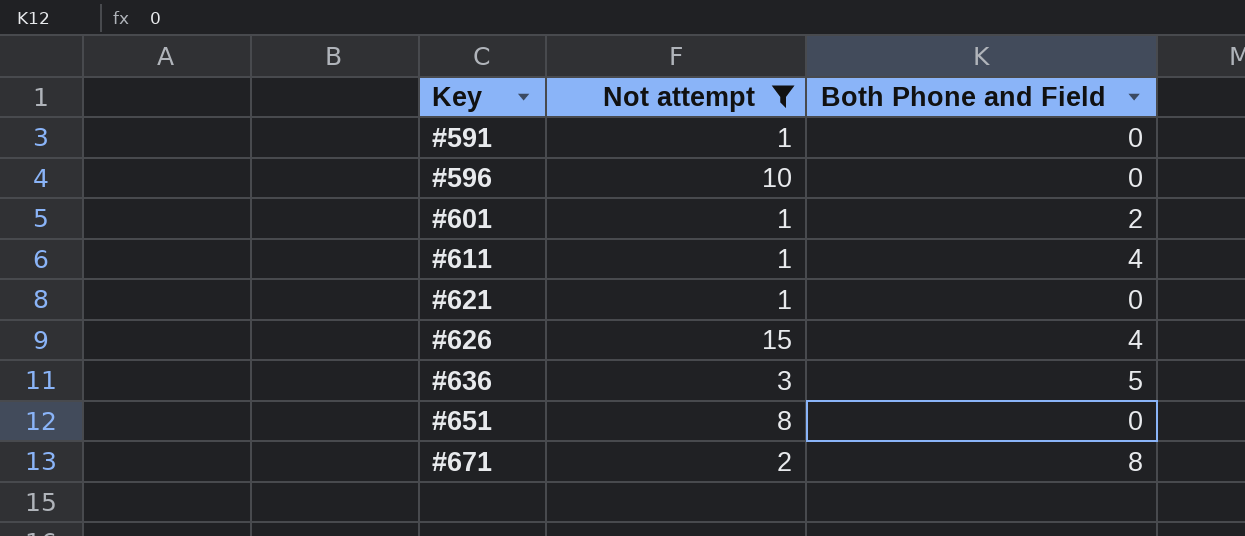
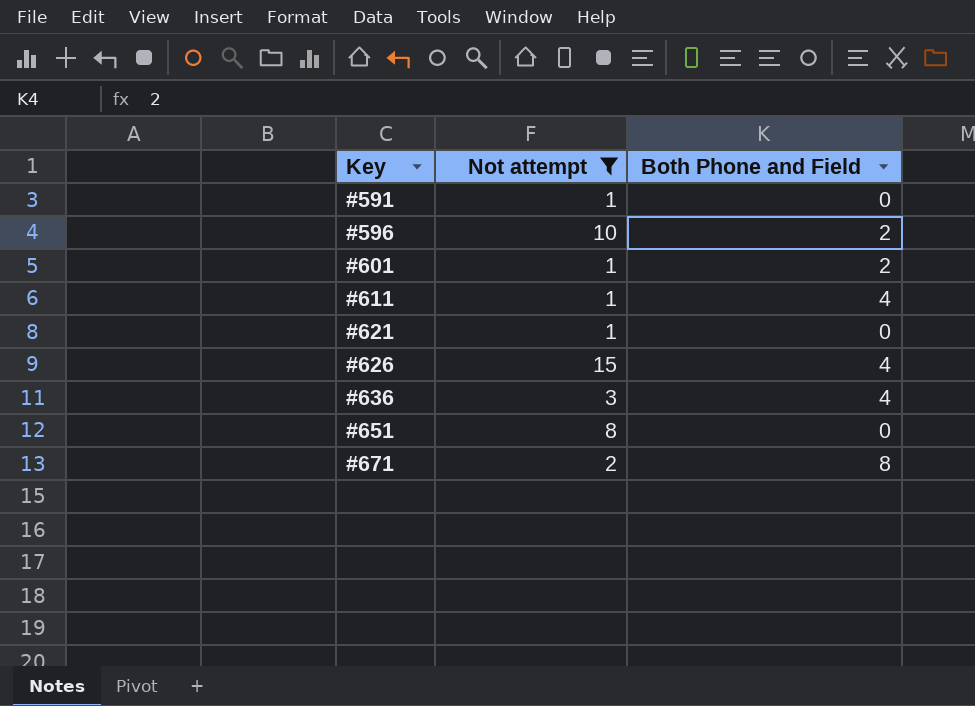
#596 | Both Phone and Field: 0 -> 2
#636 | Both Phone and Field: 5 -> 4

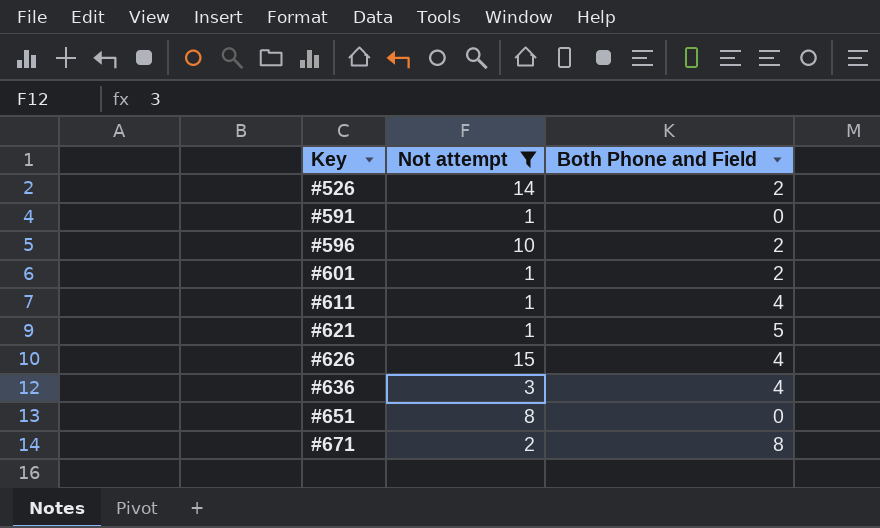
row #526: none -> 14 | 2
#621 | Both Phone and Field: 0 -> 5

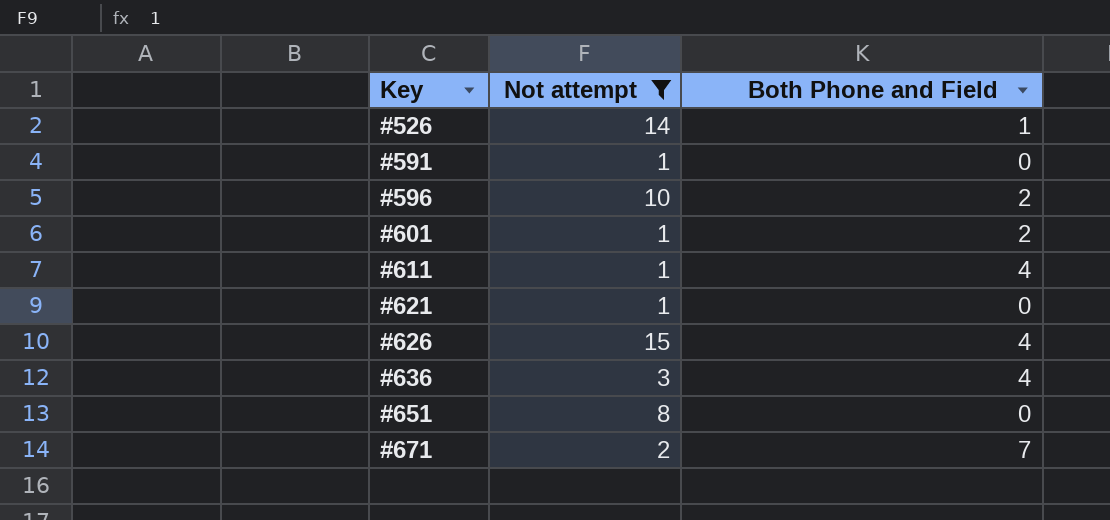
#526 | Both Phone and Field: 2 -> 1
#621 | Both Phone and Field: 5 -> 0
#671 | Both Phone and Field: 8 -> 7

